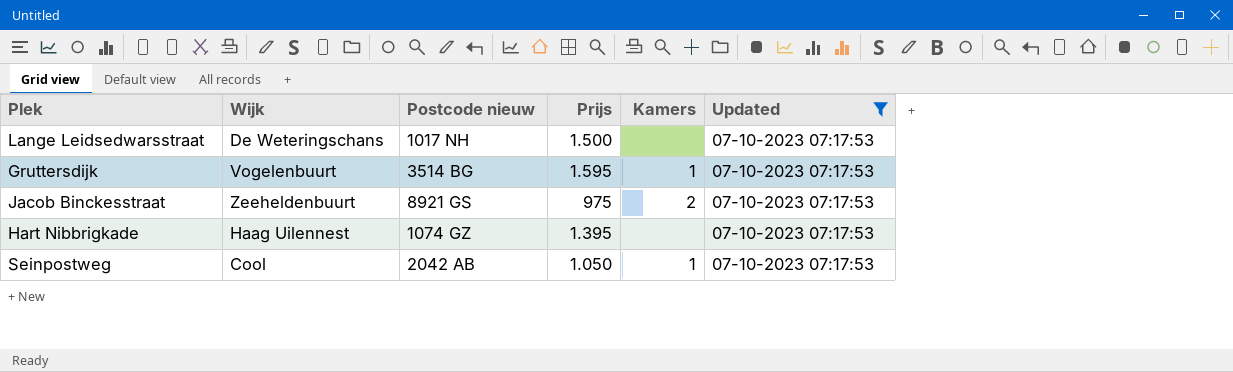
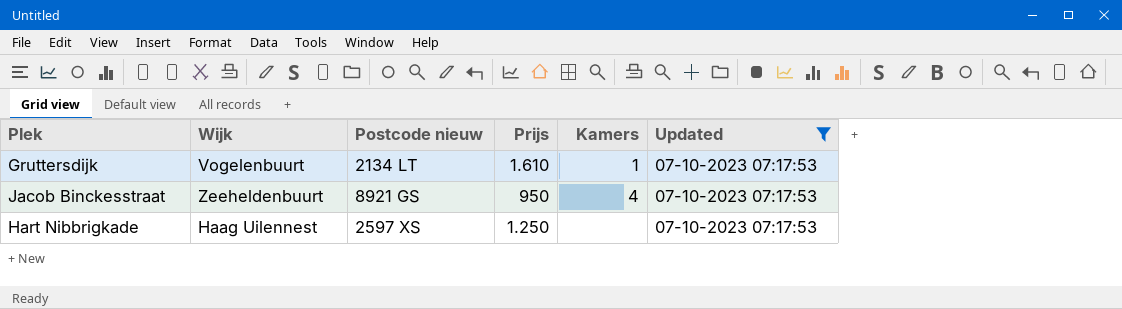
row Lange Leidsedwarsstraat: De Weteringschans | 1017 NH | 1.500 | none | 07-10-2023 07:17:53 -> none
row Seinpostweg: Cool | 2042 AB | 1.050 | 1 | 07-10-2023 07:17:53 -> none
Gruttersdijk | Postcode nieuw: 3514 BG -> 2134 LT
Gruttersdijk | Prijs: 1.595 -> 1.610
Jacob Binckesstraat | Prijs: 975 -> 950
Jacob Binckesstraat | Kamers: 2 -> 4
Hart Nibbrigkade | Postcode nieuw: 1074 GZ -> 2597 XS
Hart Nibbrigkade | Prijs: 1.395 -> 1.250

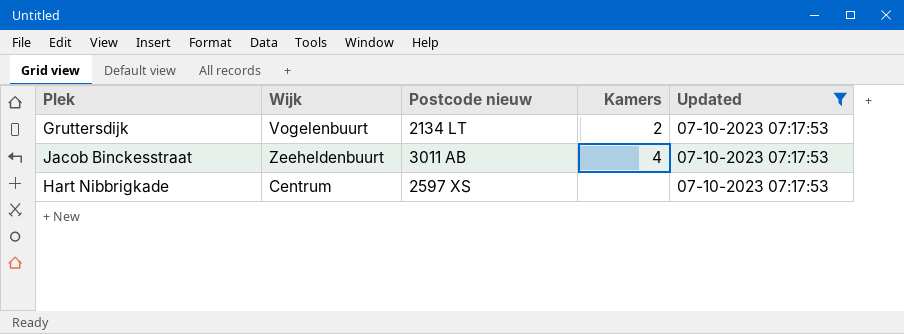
column Prijs | position: 4 -> none
Gruttersdijk | Kamers: 1 -> 2
Jacob Binckesstraat | Postcode nieuw: 8921 GS -> 3011 AB
Hart Nibbrigkade | Wijk: Haag Uilennest -> Centrum

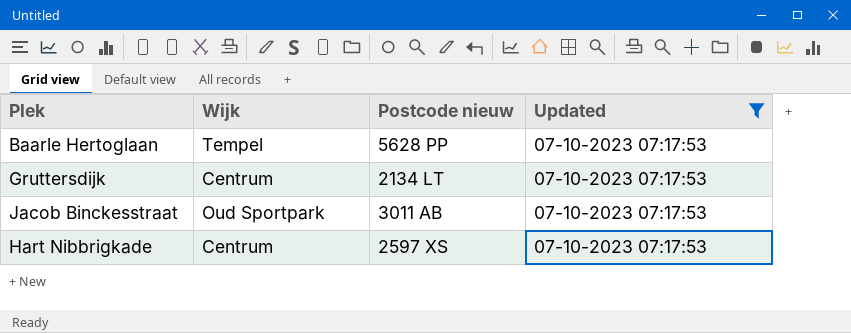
column Kamers | position: 4 -> none
row Baarle Hertoglaan: none -> Tempel | 5628 PP | 07-10-2023 07:17:53
Gruttersdijk | Wijk: Vogelenbuurt -> Centrum
Jacob Binckesstraat | Wijk: Zeeheldenbuurt -> Oud Sportpark

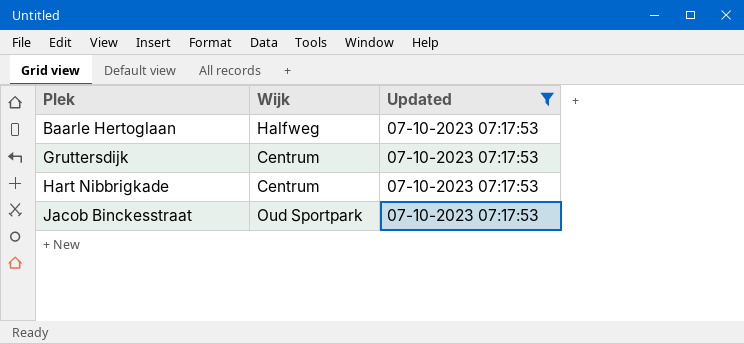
row order: none -> Plek ascending
column Postcode nieuw | position: 3 -> none
Baarle Hertoglaan | Wijk: Tempel -> Halfweg

